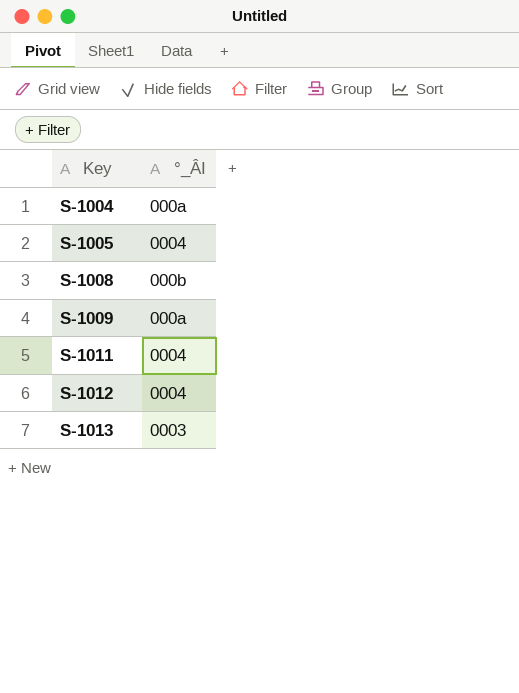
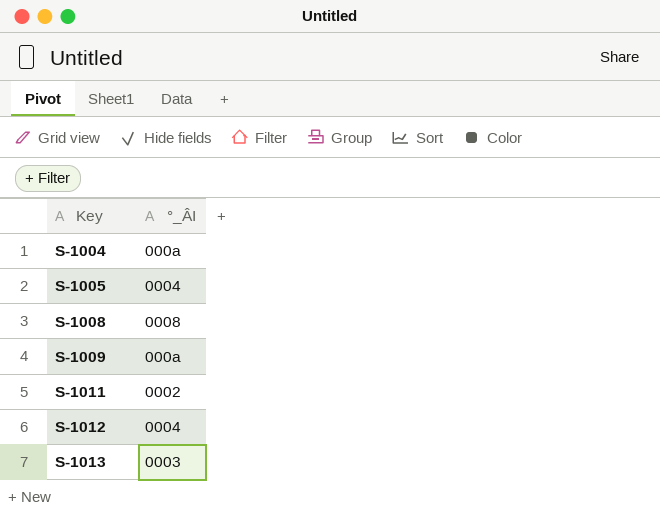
S-1008 | °_ÂI: 000b -> 0008
S-1011 | °_ÂI: 0004 -> 0002

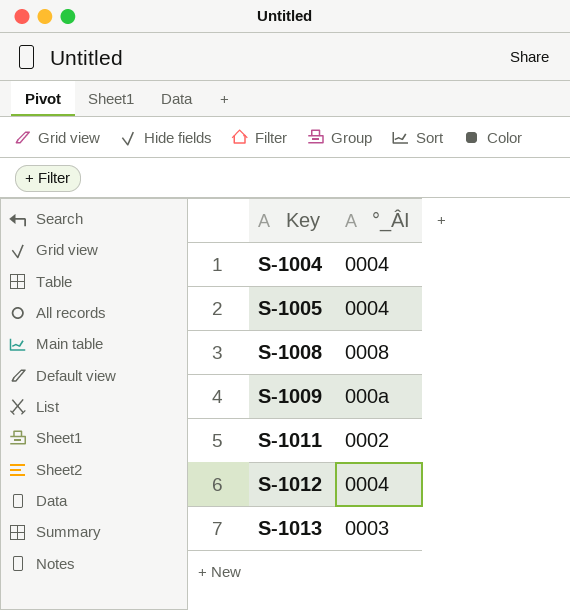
S-1004 | °_ÂI: 000a -> 0004

